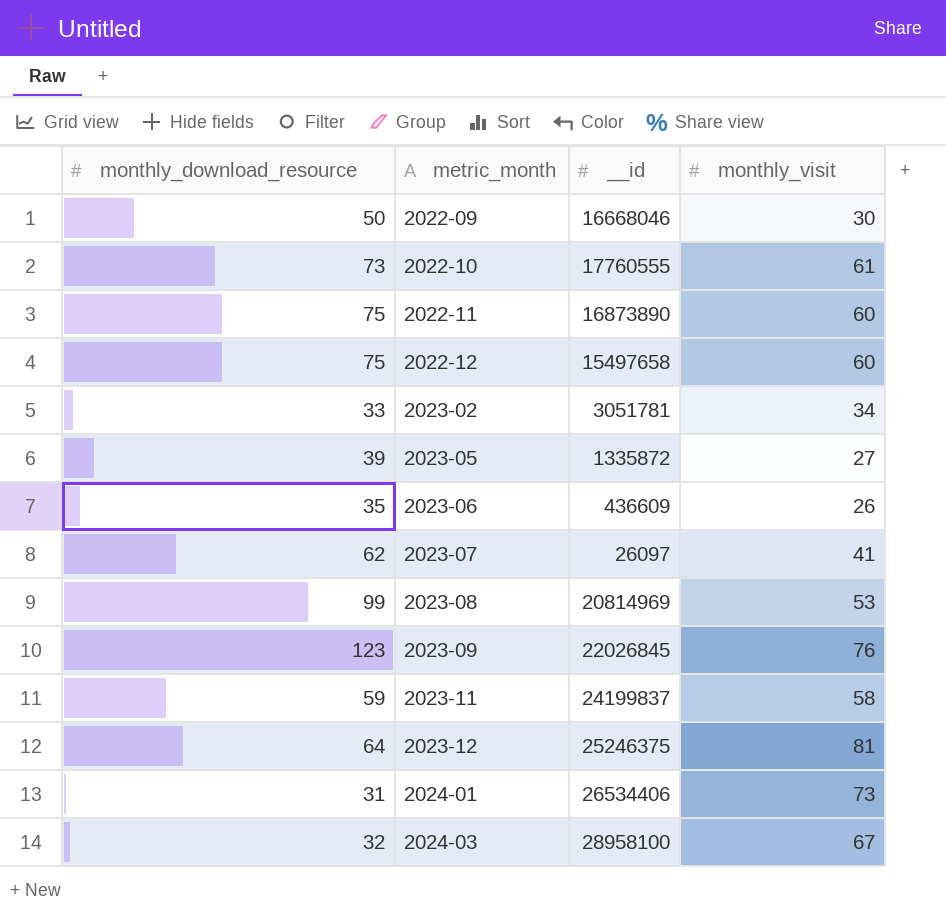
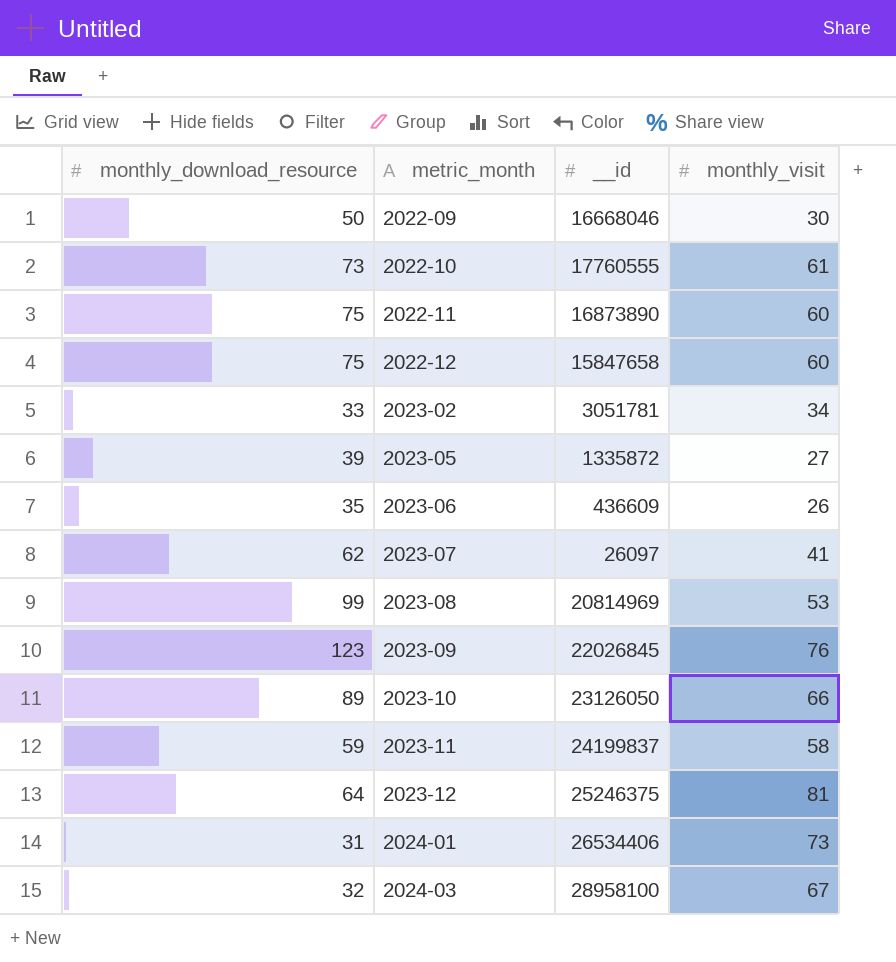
2022-12 | __id: 15497658 -> 15847658
row 2023-10: none -> 89 | 23126050 | 66

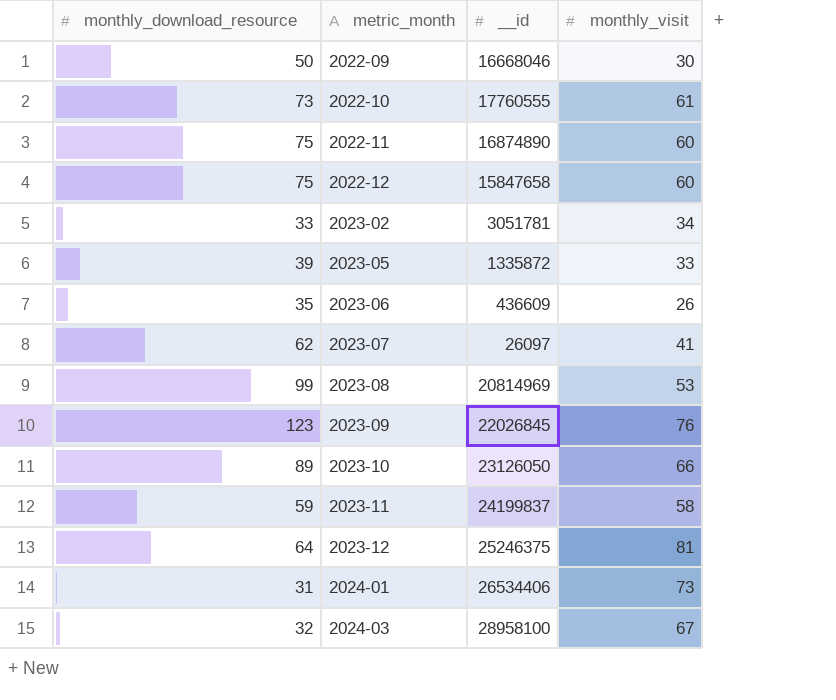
2022-11 | __id: 16873890 -> 16874890
2023-05 | monthly_visit: 27 -> 33

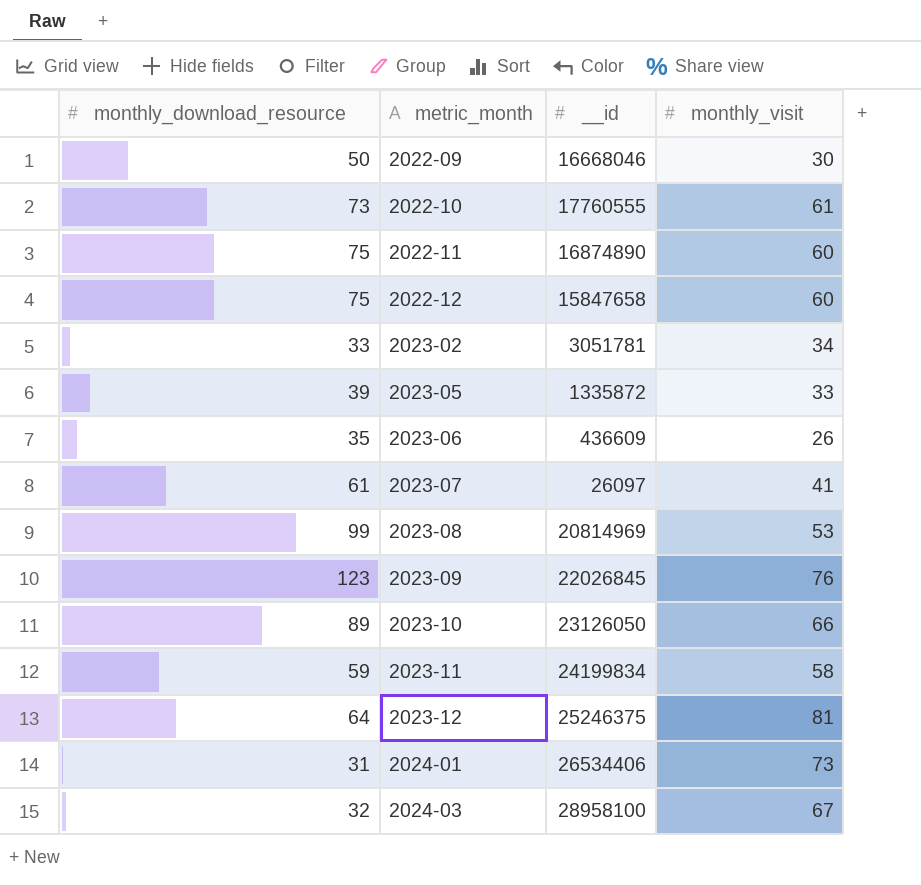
2023-07 | monthly_download_resource: 62 -> 61
2023-11 | __id: 24199837 -> 24199834

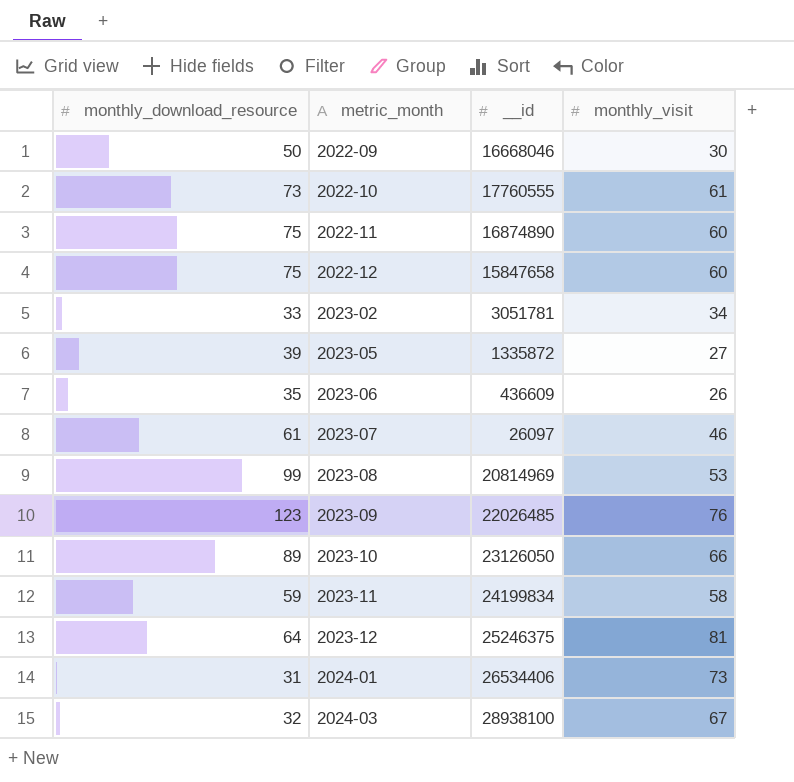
2023-05 | monthly_visit: 33 -> 27
2023-07 | monthly_visit: 41 -> 46
2023-09 | __id: 22026845 -> 22026485
2024-03 | __id: 28958100 -> 28938100

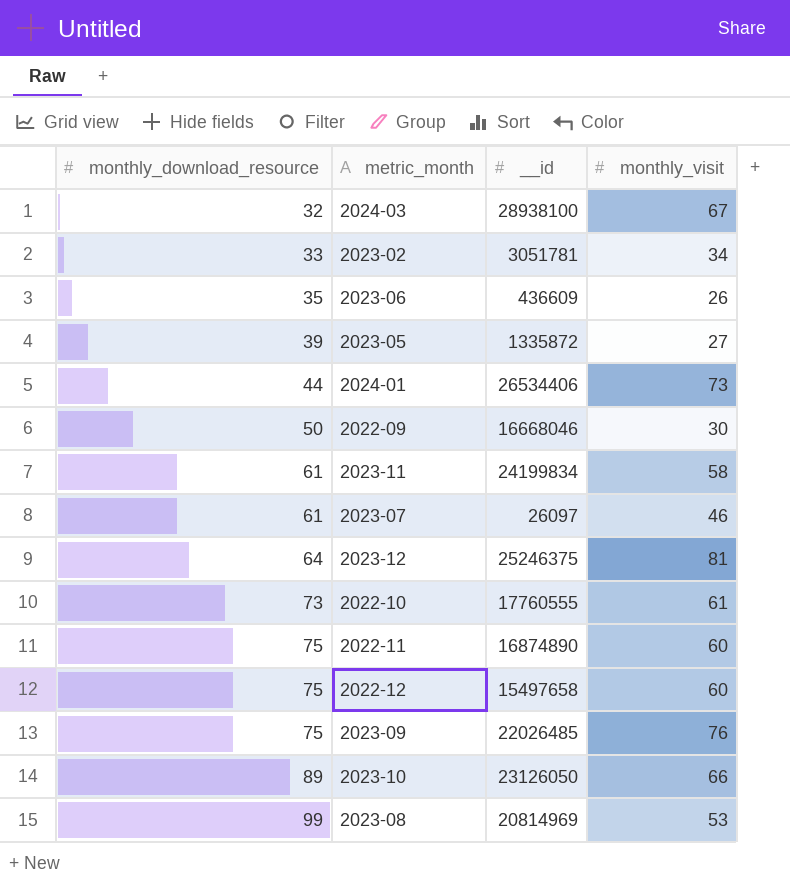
row order: metric_month ascending -> monthly_download_resource ascending
2024-01 | monthly_download_resource: 31 -> 44
2023-11 | monthly_download_resource: 59 -> 61
2022-12 | __id: 15847658 -> 15497658
2023-09 | monthly_download_resource: 123 -> 75

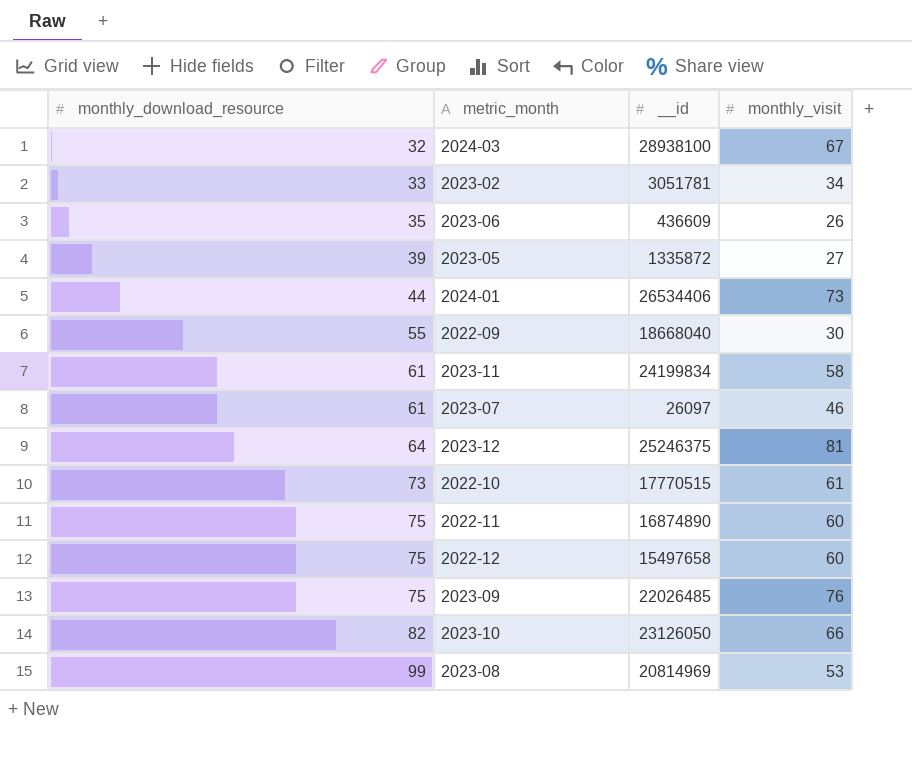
2022-09 | monthly_download_resource: 50 -> 55
2022-09 | __id: 16668046 -> 18668040
2022-10 | __id: 17760555 -> 17770515
2023-10 | monthly_download_resource: 89 -> 82

